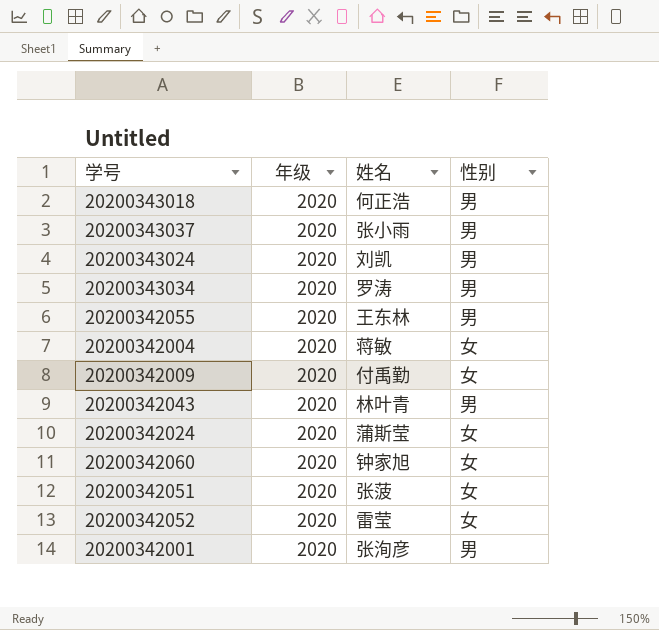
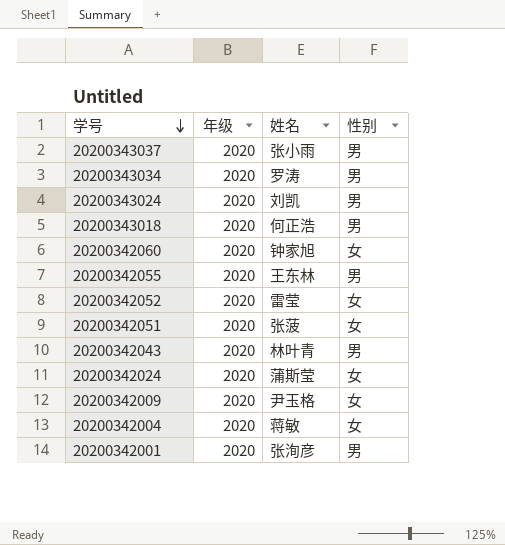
row order: none -> 学号 descending
20200342009 | 姓名: 付禹勤 -> 尹玉格

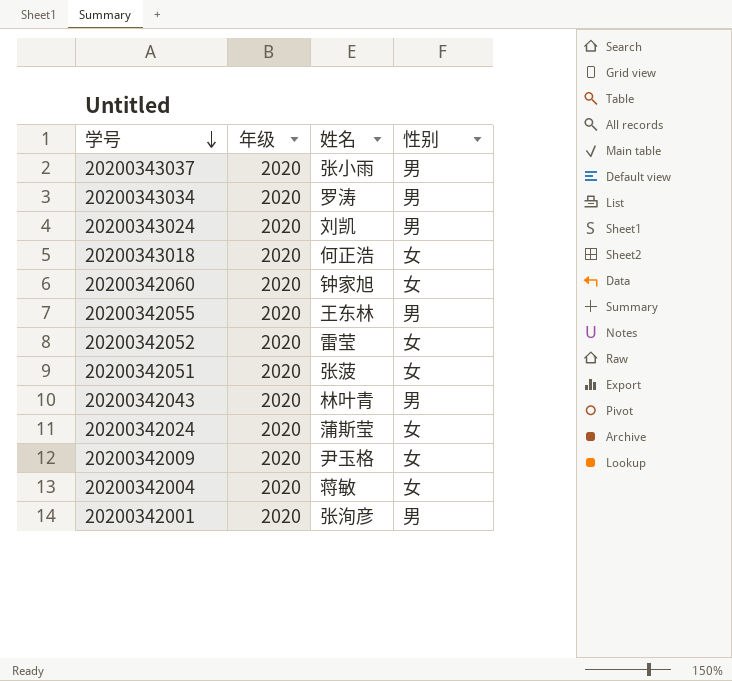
20200343018 | 性别: 男 -> 女

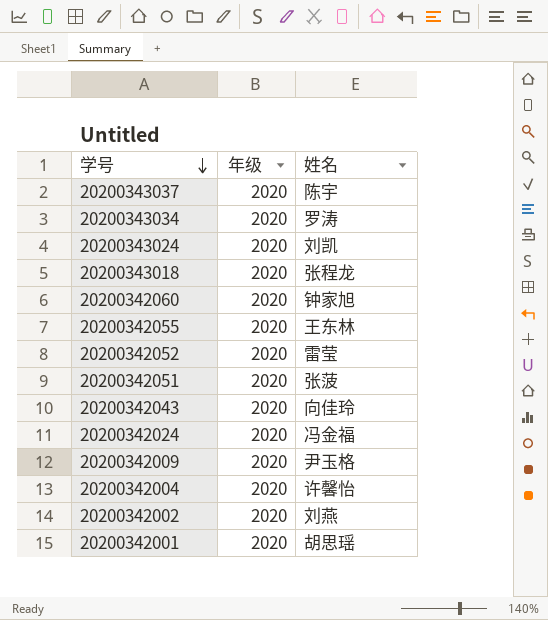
column 性别 | position: 4 -> none
20200343037 | 姓名: 张小雨 -> 陈宇
20200343018 | 姓名: 何正浩 -> 张程龙
20200342043 | 姓名: 林叶青 -> 向佳玲
20200342024 | 姓名: 蒲斯莹 -> 冯金福
20200342004 | 姓名: 蒋敏 -> 许馨怡
row 20200342002: none -> 2020 | 刘燕
20200342001 | 姓名: 张洵彦 -> 胡思瑶

